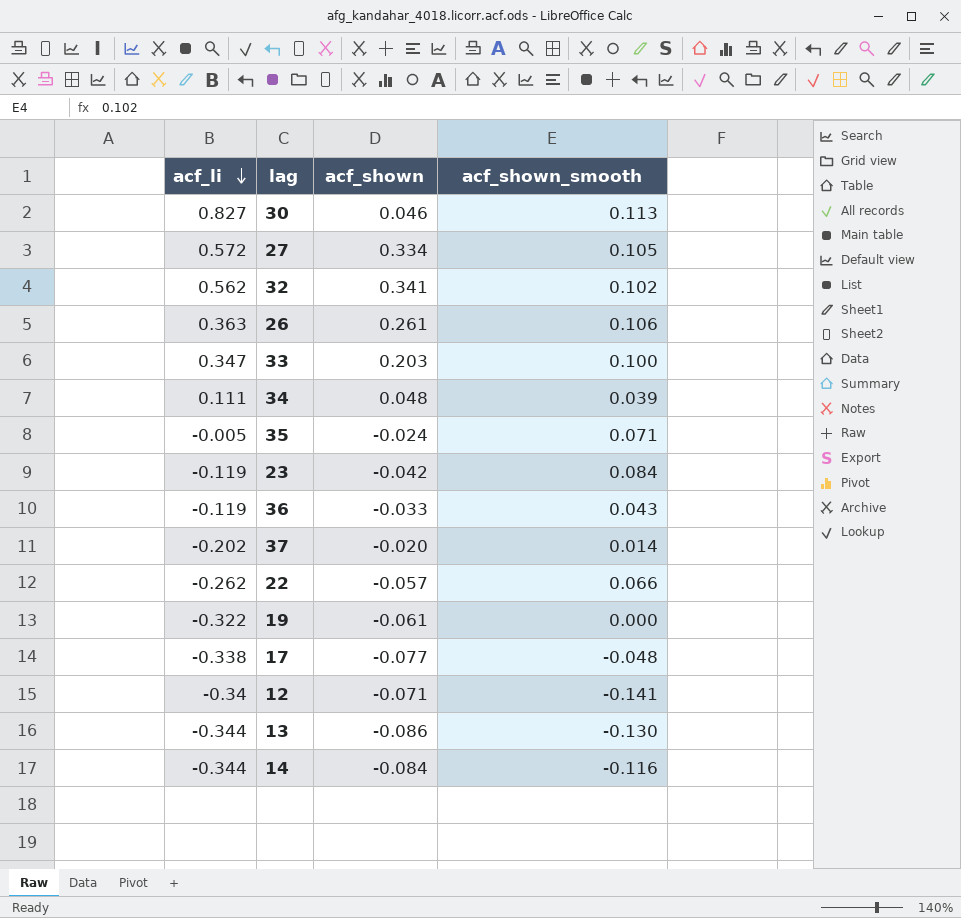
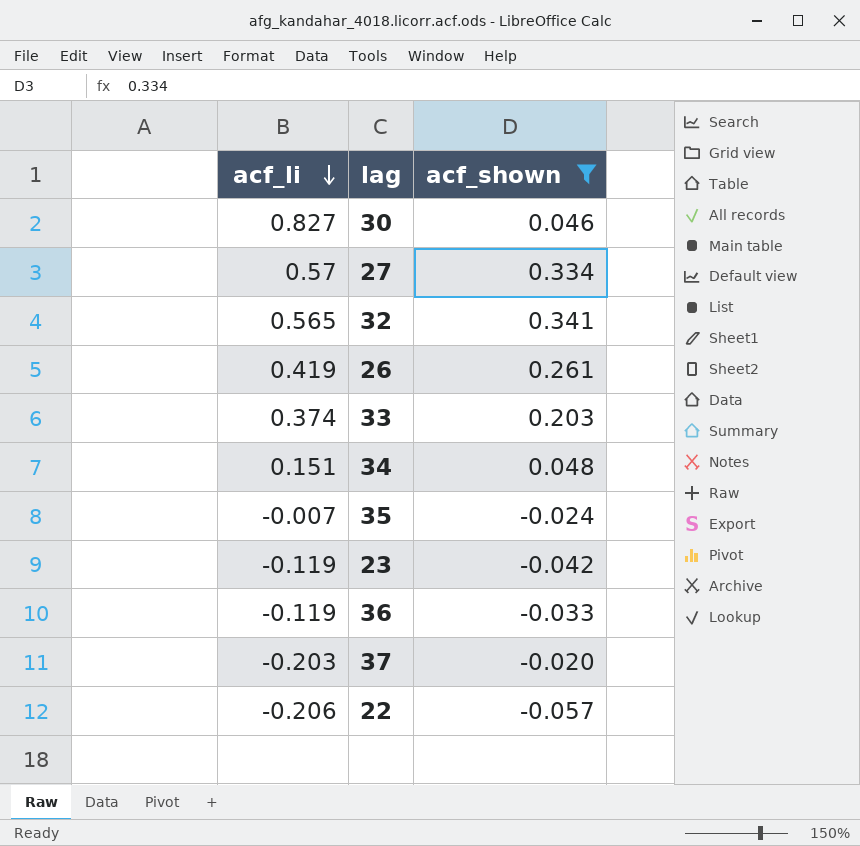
filter: none -> acf_shown >= -0.057
column acf_shown_smooth | position: 4 -> none
27 | acf_li: 0.572 -> 0.57
32 | acf_li: 0.562 -> 0.565
26 | acf_li: 0.363 -> 0.419
33 | acf_li: 0.347 -> 0.374
34 | acf_li: 0.111 -> 0.151
35 | acf_li: -0.005 -> -0.007
37 | acf_li: -0.202 -> -0.203
22 | acf_li: -0.262 -> -0.206

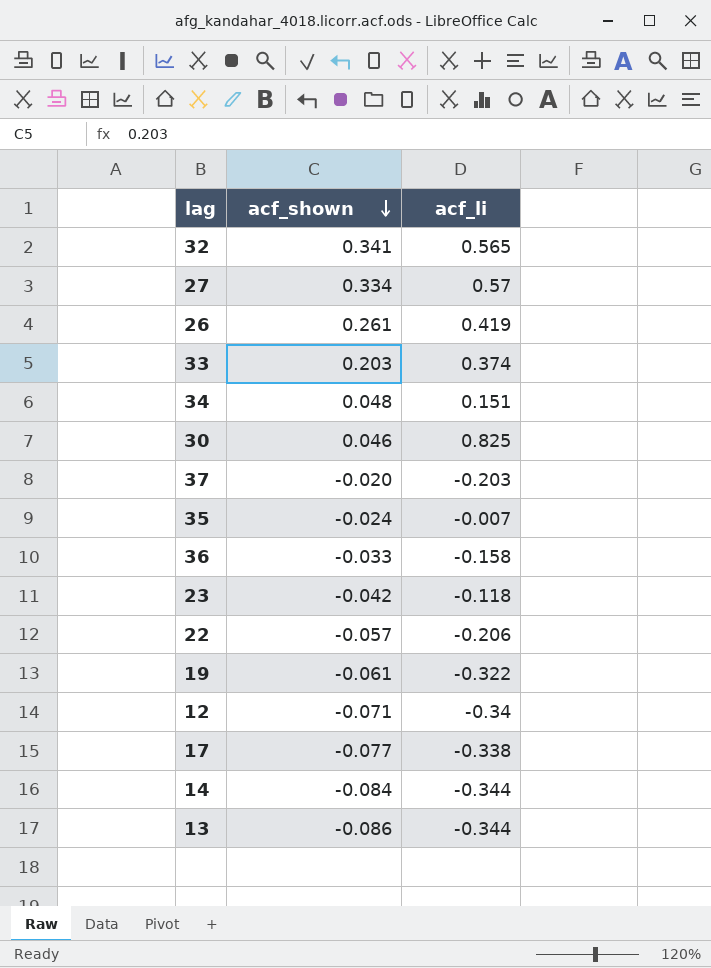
filter: acf_shown >= -0.057 -> none
row order: acf_li descending -> acf_shown descending
column acf_li | position: 1 -> 3
30 | acf_li: 0.827 -> 0.825
36 | acf_li: -0.119 -> -0.158
23 | acf_li: -0.119 -> -0.118

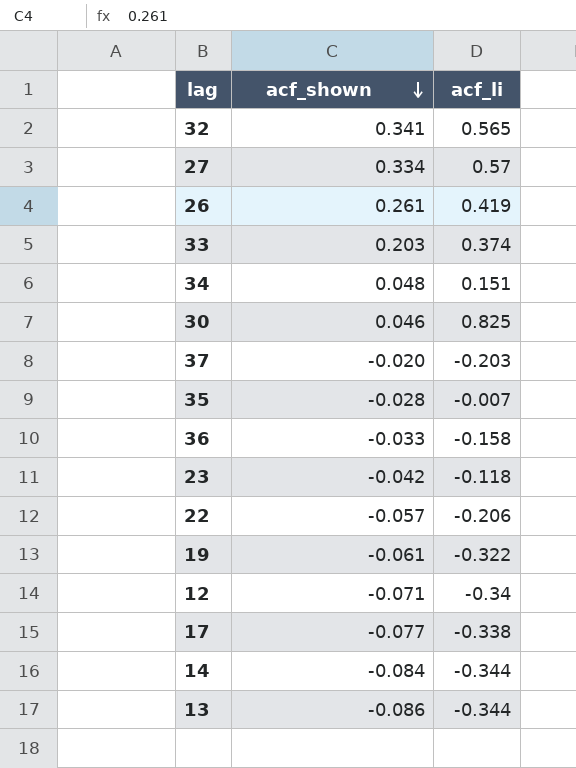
35 | acf_shown: -0.024 -> -0.028

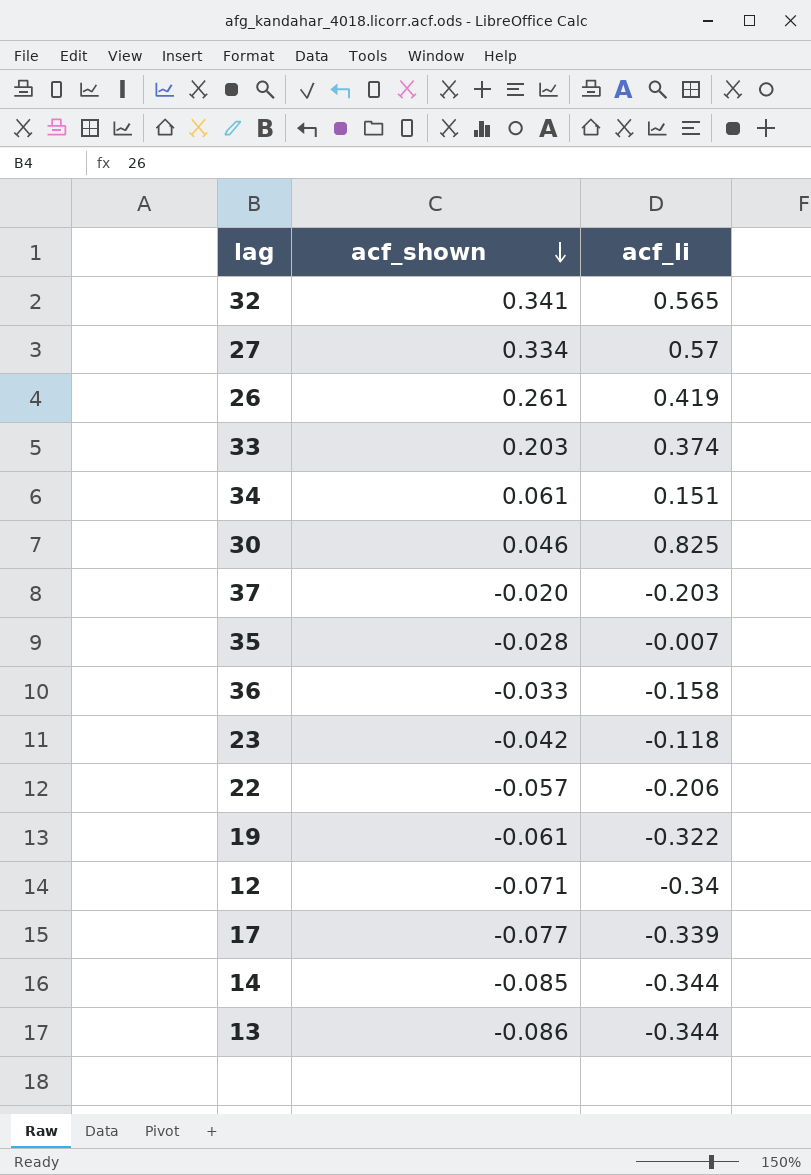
34 | acf_shown: 0.048 -> 0.061
17 | acf_li: -0.338 -> -0.339
14 | acf_shown: -0.084 -> -0.085

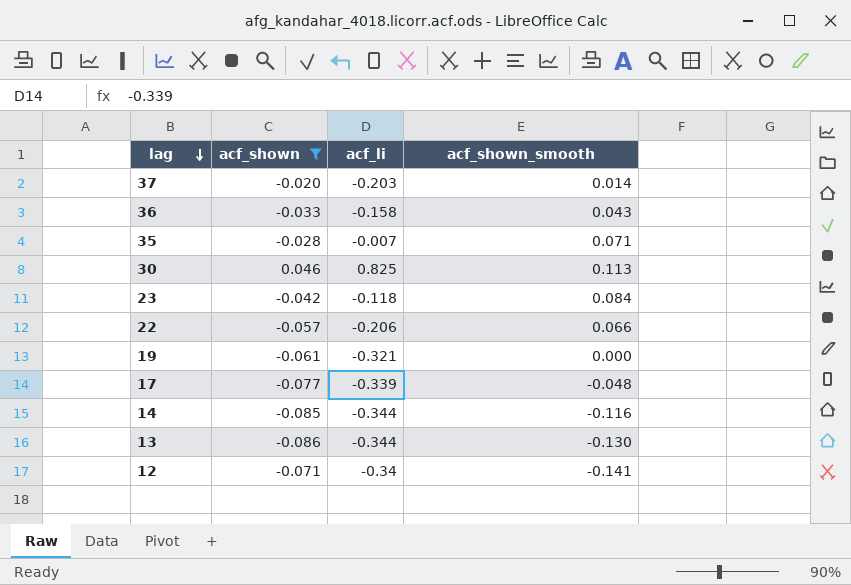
filter: none -> acf_shown <= 0.046
row order: acf_shown descending -> lag descending
column acf_shown_smooth | position: none -> 4
19 | acf_li: -0.322 -> -0.321

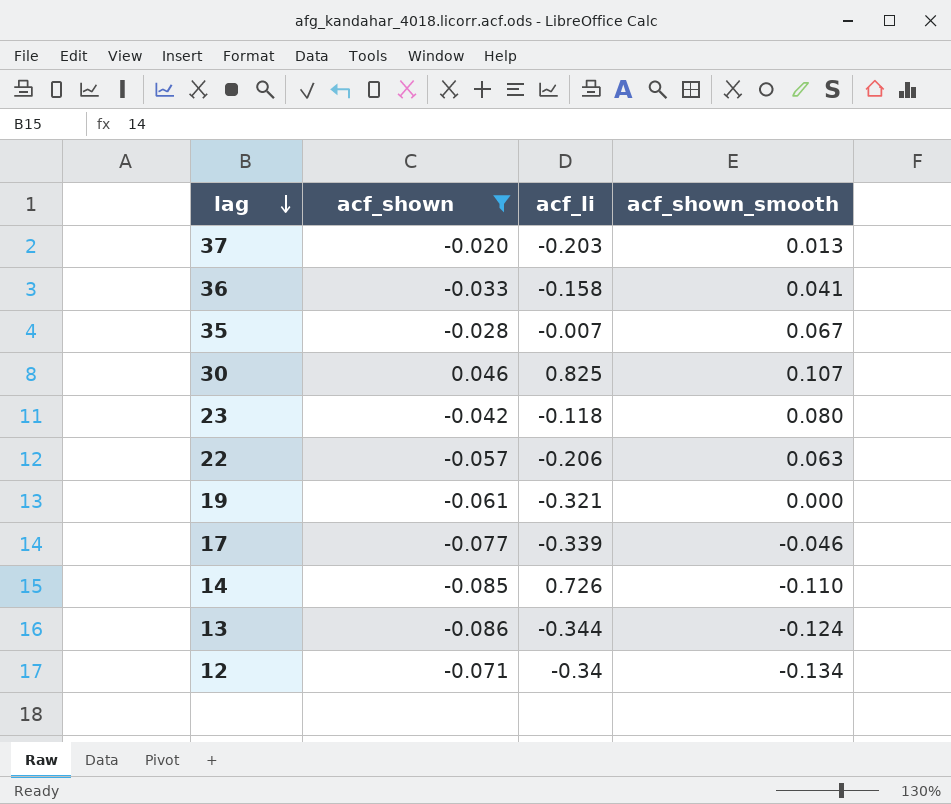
37 | acf_shown_smooth: 0.014 -> 0.013
36 | acf_shown_smooth: 0.043 -> 0.041
35 | acf_shown_smooth: 0.071 -> 0.067
30 | acf_shown_smooth: 0.113 -> 0.107
23 | acf_shown_smooth: 0.084 -> 0.080
22 | acf_shown_smooth: 0.066 -> 0.063
17 | acf_shown_smooth: -0.048 -> -0.046
14 | acf_li: -0.344 -> 0.726
14 | acf_shown_smooth: -0.116 -> -0.110
13 | acf_shown_smooth: -0.130 -> -0.124
12 | acf_shown_smooth: -0.141 -> -0.134

